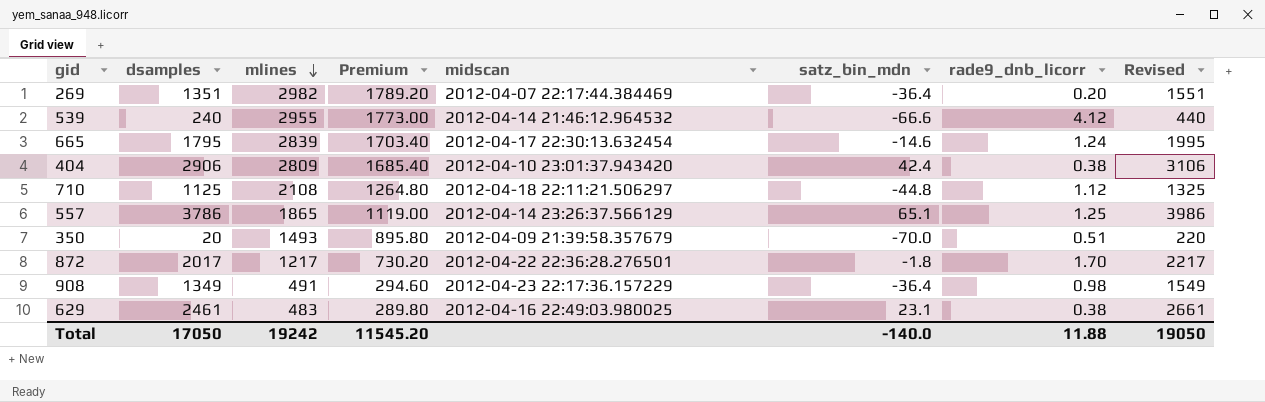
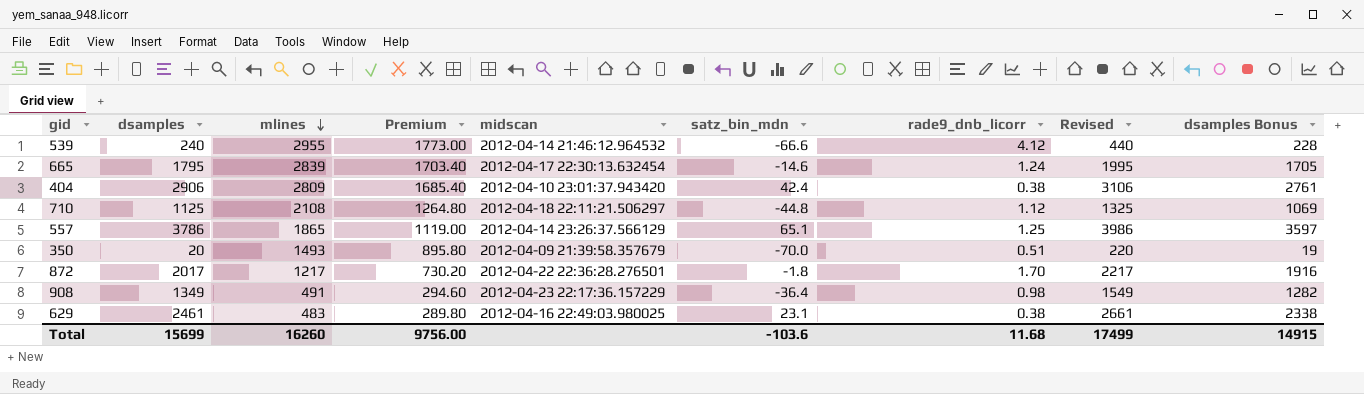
column dsamples Bonus | formula: none -> [dsamples] * 0.95
row 269: 1351 | 2982 | 1789.20 | 2012-04-07 22:17:44.384469 | -36.4 | 0.20 | 1551 -> none
Total | dsamples: 17050 -> 15699
Total | mlines: 19242 -> 16260
Total | Premium: 11545.20 -> 9756.00
Total | satz_bin_mdn: -140.0 -> -103.6
Total | rade9_dnb_licorr: 11.88 -> 11.68
Total | Revised: 19050 -> 17499

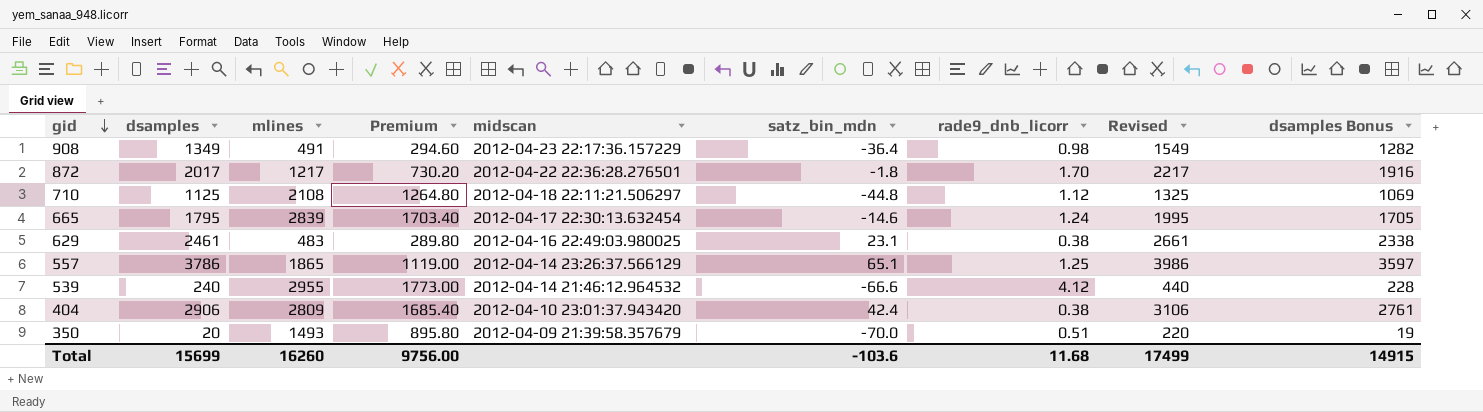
row order: mlines descending -> gid descending

